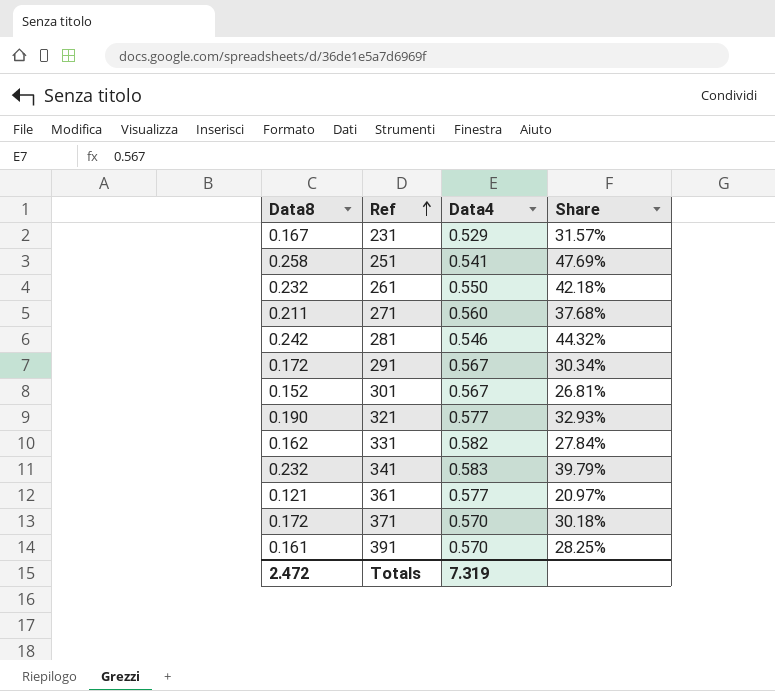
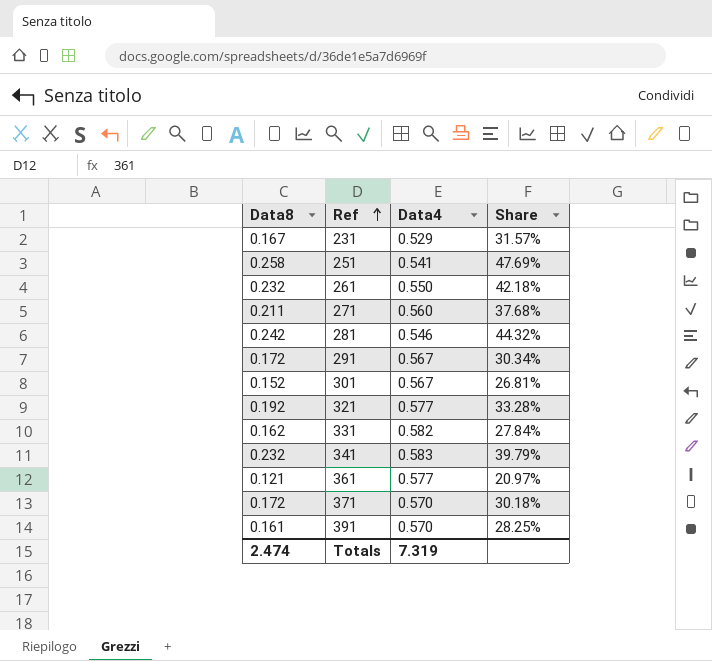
321 | Data8: 0.190 -> 0.192
321 | Share: 32.93% -> 33.28%
Totals | Data8: 2.472 -> 2.474

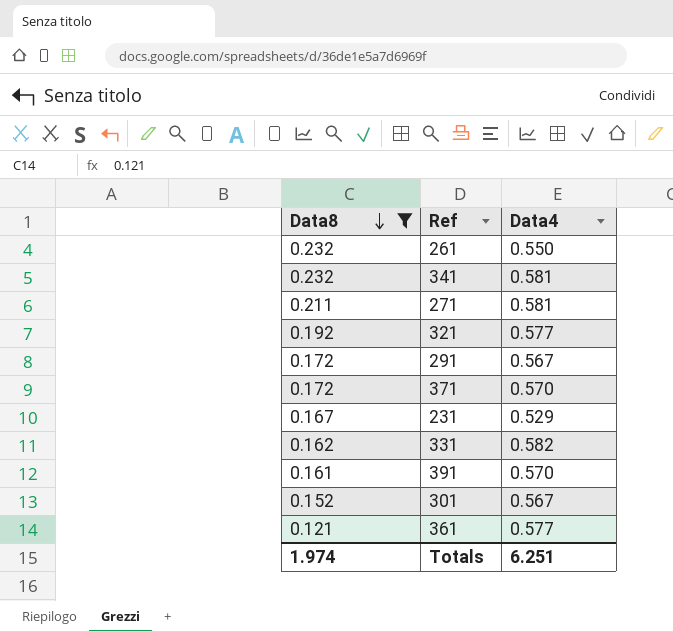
filter: none -> Data8 <= 0.232
row order: Ref ascending -> Data8 descending
column Share | formula: [Data8] / [Data4] -> none
341 | Data4: 0.583 -> 0.581
271 | Data4: 0.560 -> 0.581
Totals | Data8: 2.474 -> 1.974
Totals | Data4: 7.319 -> 6.251

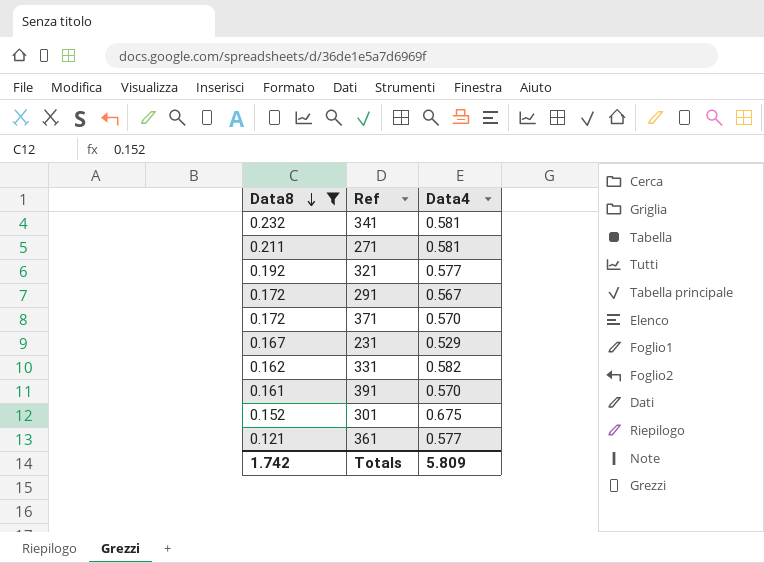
row 261: 0.232 | 0.550 -> none
301 | Data4: 0.567 -> 0.675
Totals | Data8: 1.974 -> 1.742
Totals | Data4: 6.251 -> 5.809

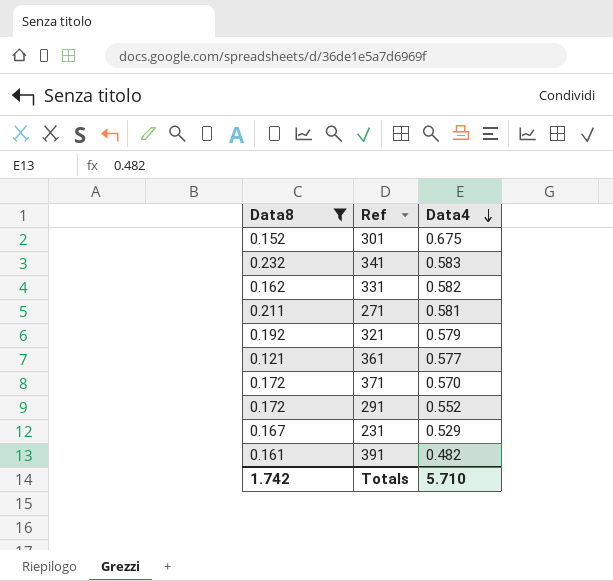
row order: Data8 descending -> Data4 descending
341 | Data4: 0.581 -> 0.583
321 | Data4: 0.577 -> 0.579
291 | Data4: 0.567 -> 0.552
391 | Data4: 0.570 -> 0.482
Totals | Data4: 5.809 -> 5.710

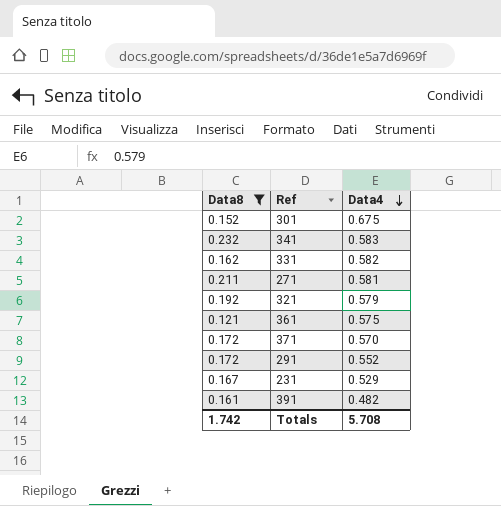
361 | Data4: 0.577 -> 0.575
Totals | Data4: 5.710 -> 5.708

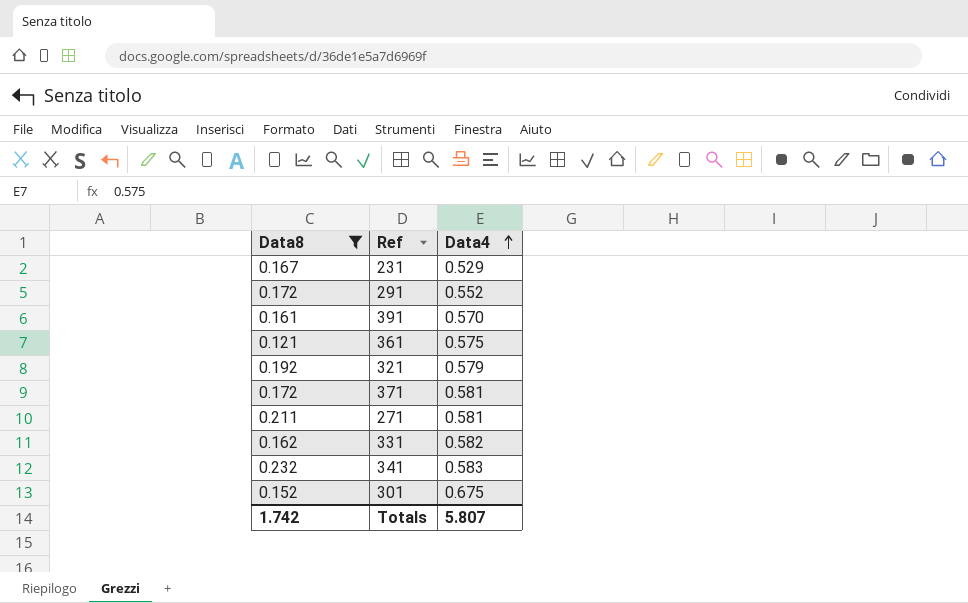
row order: Data4 descending -> Data4 ascending
391 | Data4: 0.482 -> 0.570
371 | Data4: 0.570 -> 0.581
Totals | Data4: 5.708 -> 5.807

